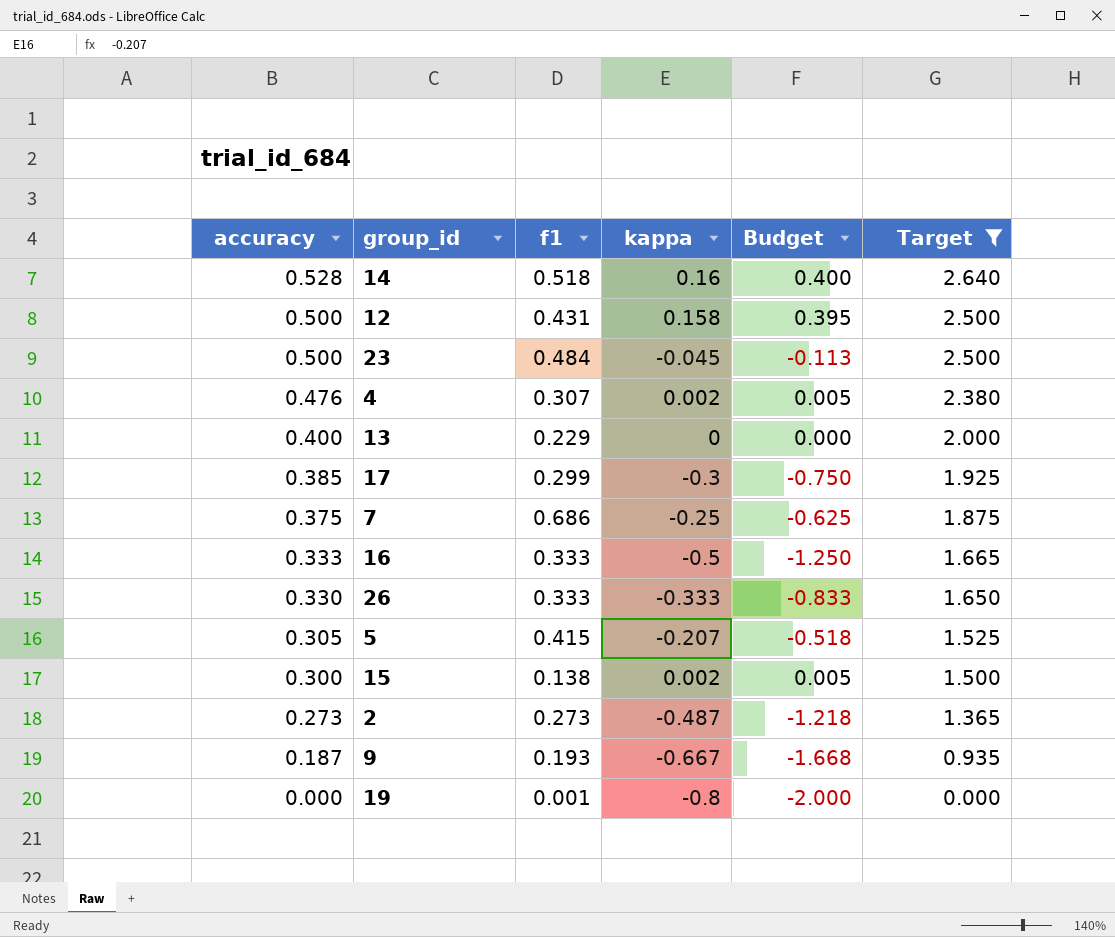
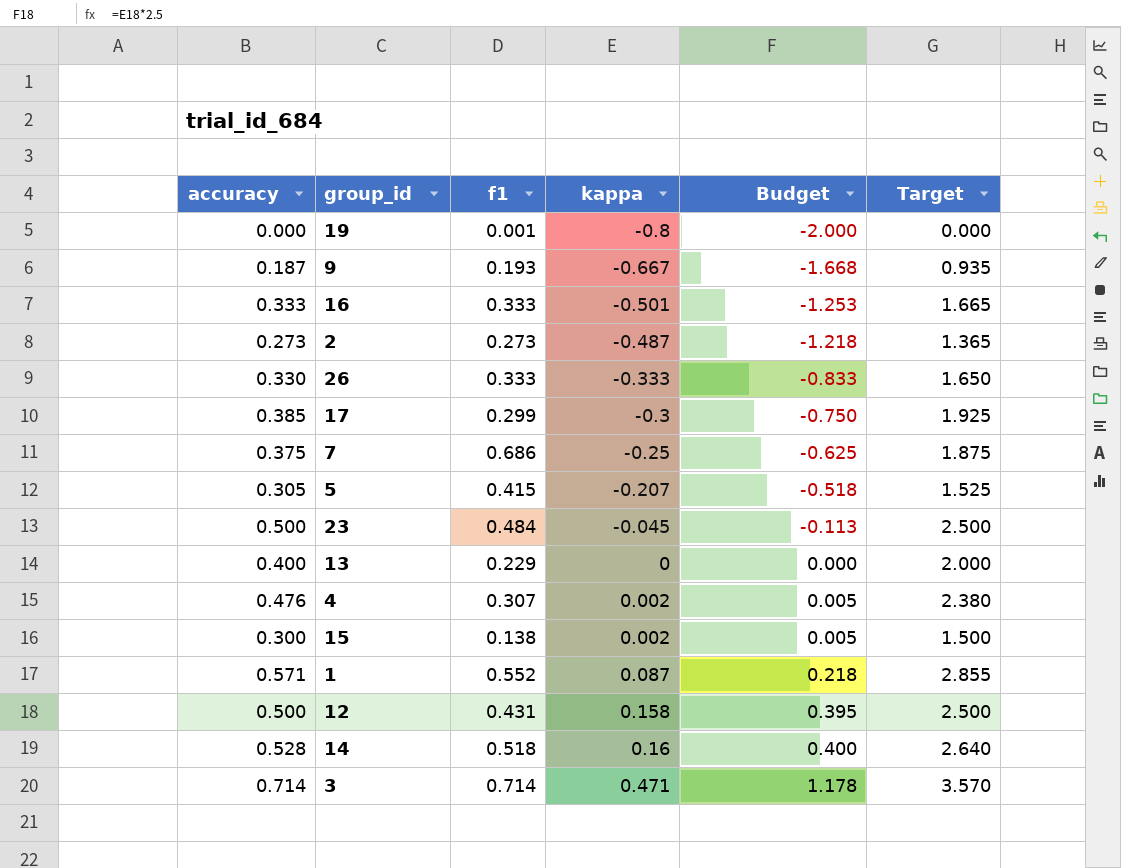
filter: Target <= 2.640 -> none
row order: accuracy descending -> kappa ascending
16 | kappa: -0.5 -> -0.501
16 | Budget: -1.250 -> -1.253

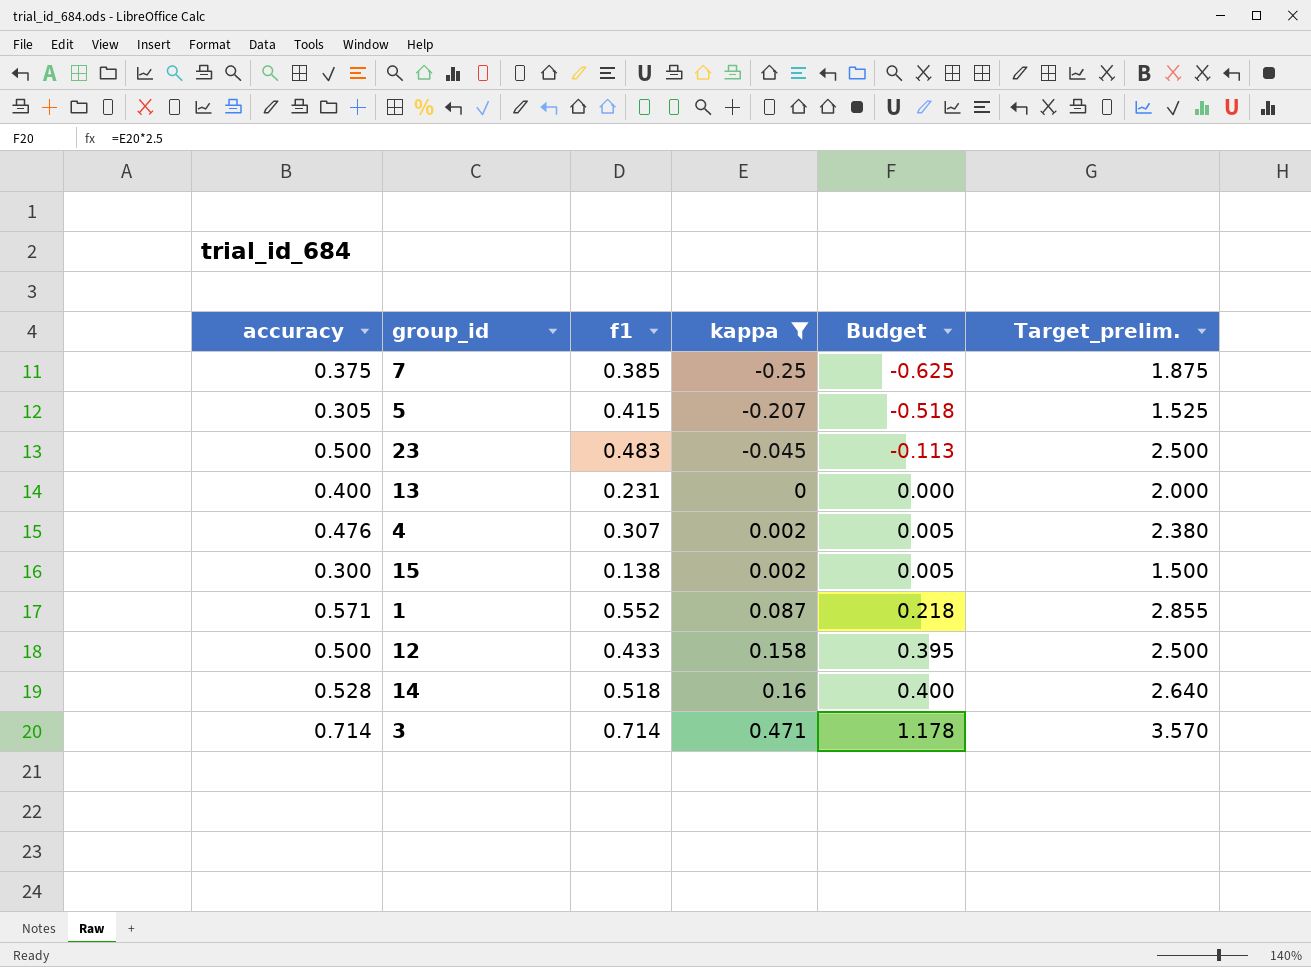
filter: none -> kappa >= -0.25
column name: Target -> Target_prelim.
7 | f1: 0.686 -> 0.385
23 | f1: 0.484 -> 0.483
13 | f1: 0.229 -> 0.231
12 | f1: 0.431 -> 0.433

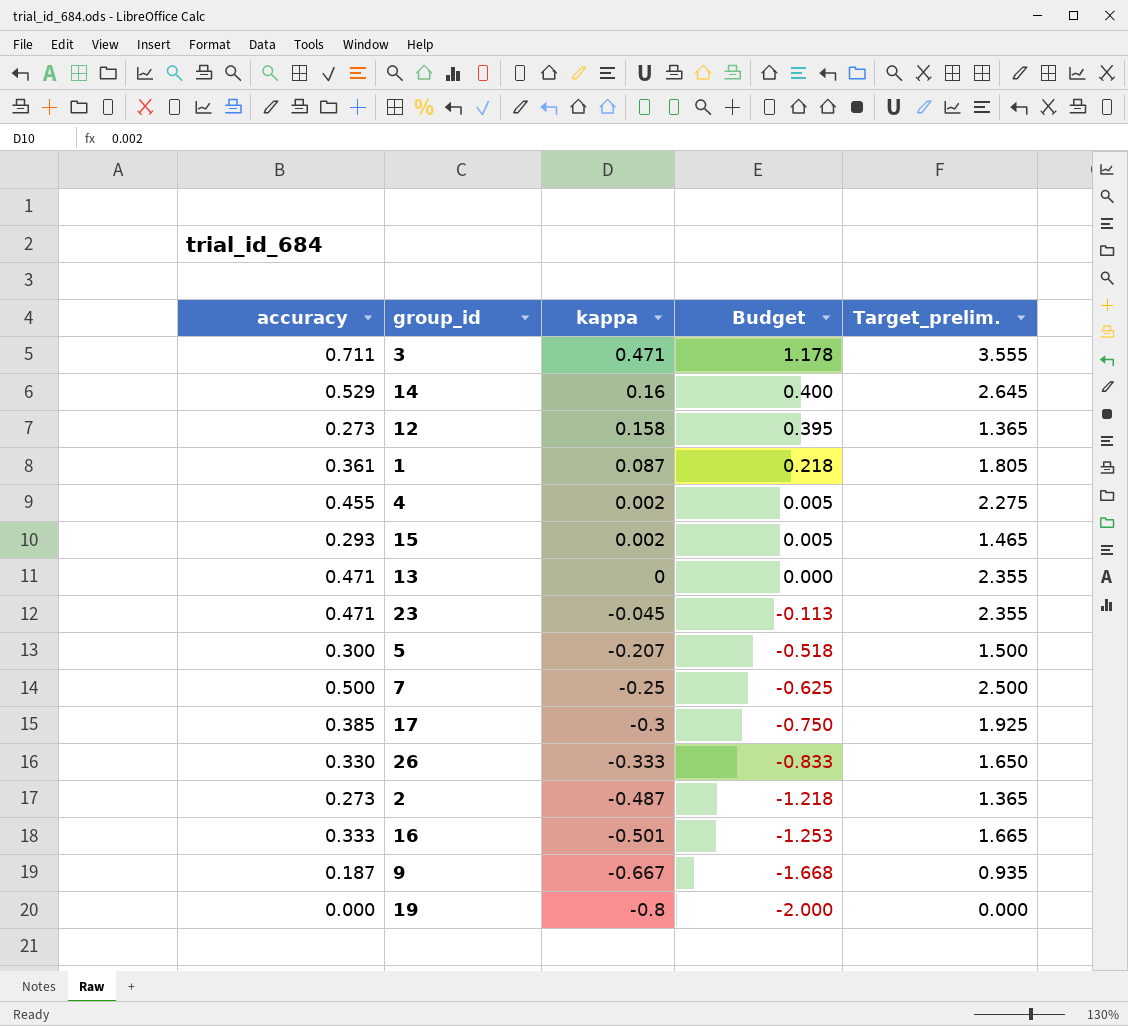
filter: kappa >= -0.25 -> none
row order: kappa ascending -> kappa descending
column f1 | position: 3 -> none
3 | accuracy: 0.714 -> 0.711
3 | Target_prelim.: 3.570 -> 3.555
14 | accuracy: 0.528 -> 0.529
14 | Target_prelim.: 2.640 -> 2.645
12 | accuracy: 0.500 -> 0.273
12 | Target_prelim.: 2.500 -> 1.365
1 | accuracy: 0.571 -> 0.361
1 | Target_prelim.: 2.855 -> 1.805
4 | accuracy: 0.476 -> 0.455
4 | Target_prelim.: 2.380 -> 2.275
15 | accuracy: 0.300 -> 0.293
15 | Target_prelim.: 1.500 -> 1.465
13 | accuracy: 0.400 -> 0.471
13 | Target_prelim.: 2.000 -> 2.355
23 | accuracy: 0.500 -> 0.471
23 | Target_prelim.: 2.500 -> 2.355
5 | accuracy: 0.305 -> 0.300
5 | Target_prelim.: 1.525 -> 1.500
7 | accuracy: 0.375 -> 0.500
7 | Target_prelim.: 1.875 -> 2.500

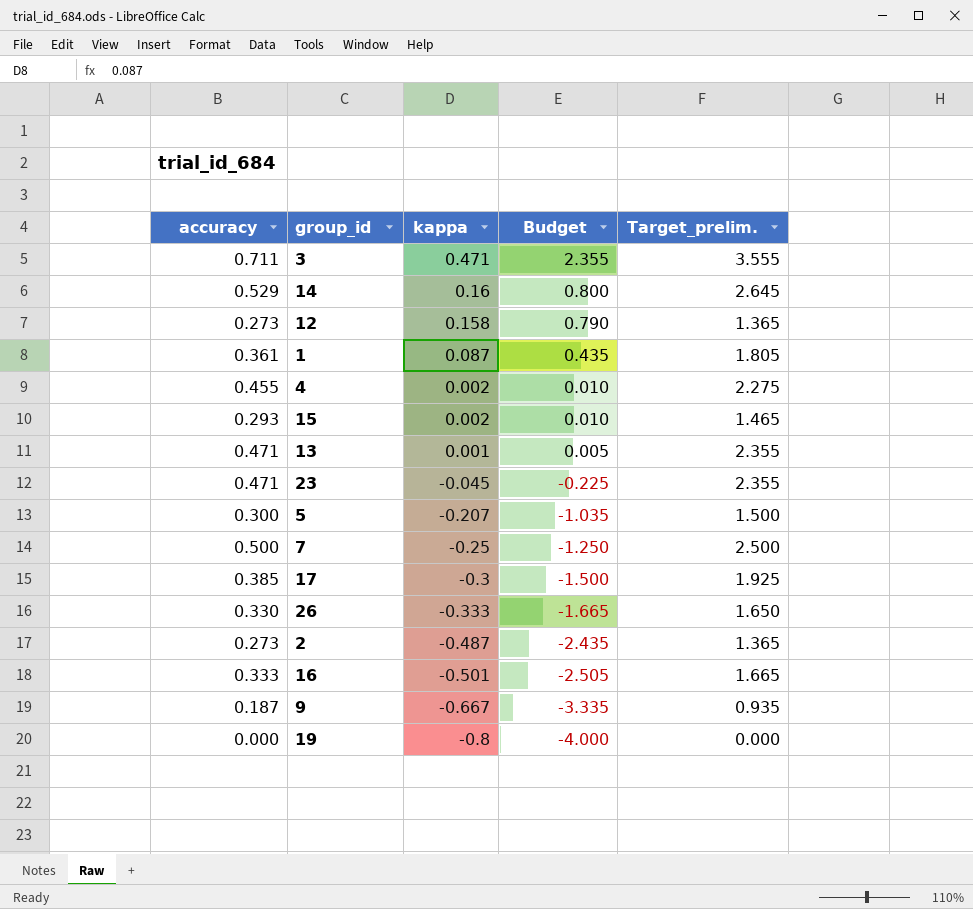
column Budget | formula: [kappa] * 2.5 -> [kappa] * 5
13 | kappa: 0 -> 0.001

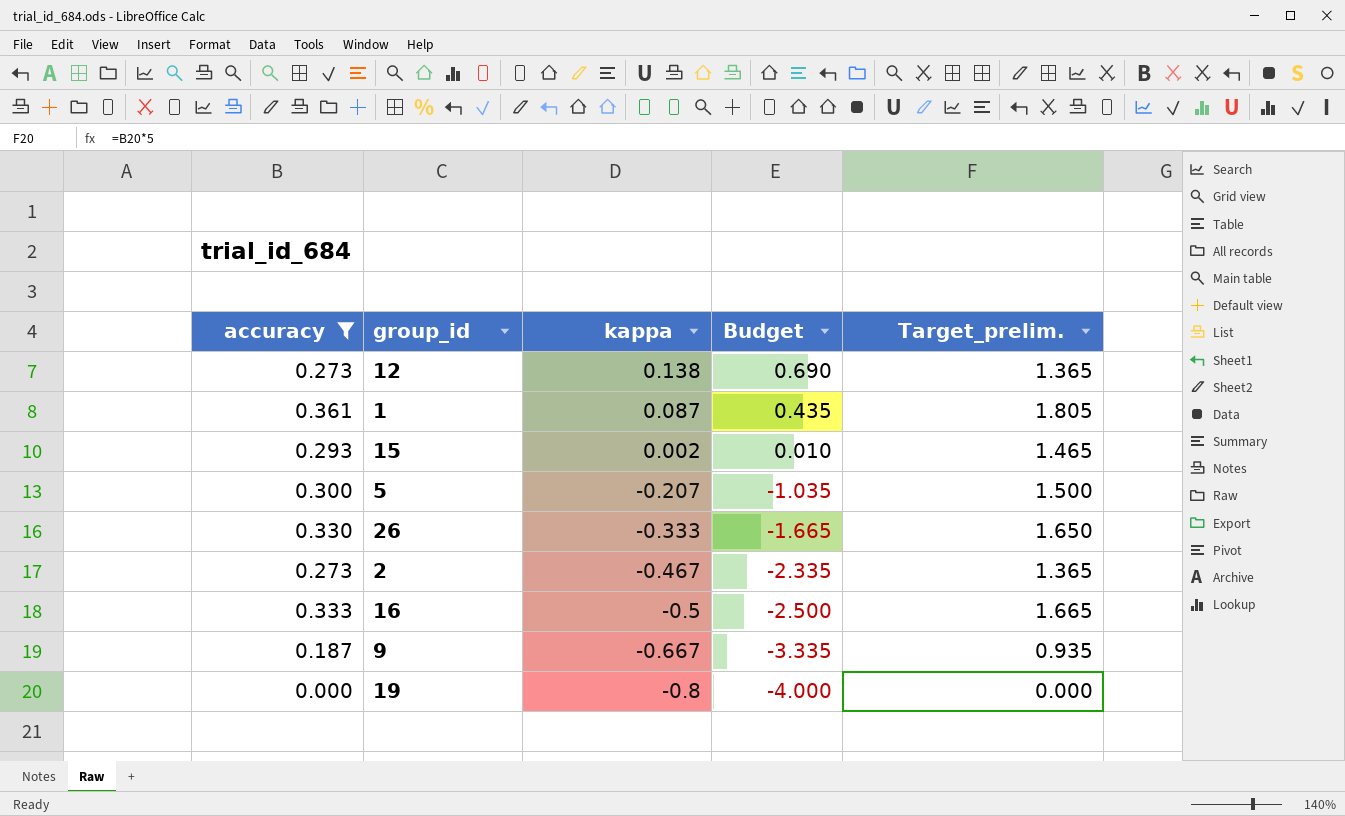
filter: none -> accuracy <= 0.361
12 | kappa: 0.158 -> 0.138
12 | Budget: 0.790 -> 0.690
2 | kappa: -0.487 -> -0.467
2 | Budget: -2.435 -> -2.335
16 | kappa: -0.501 -> -0.5
16 | Budget: -2.505 -> -2.500

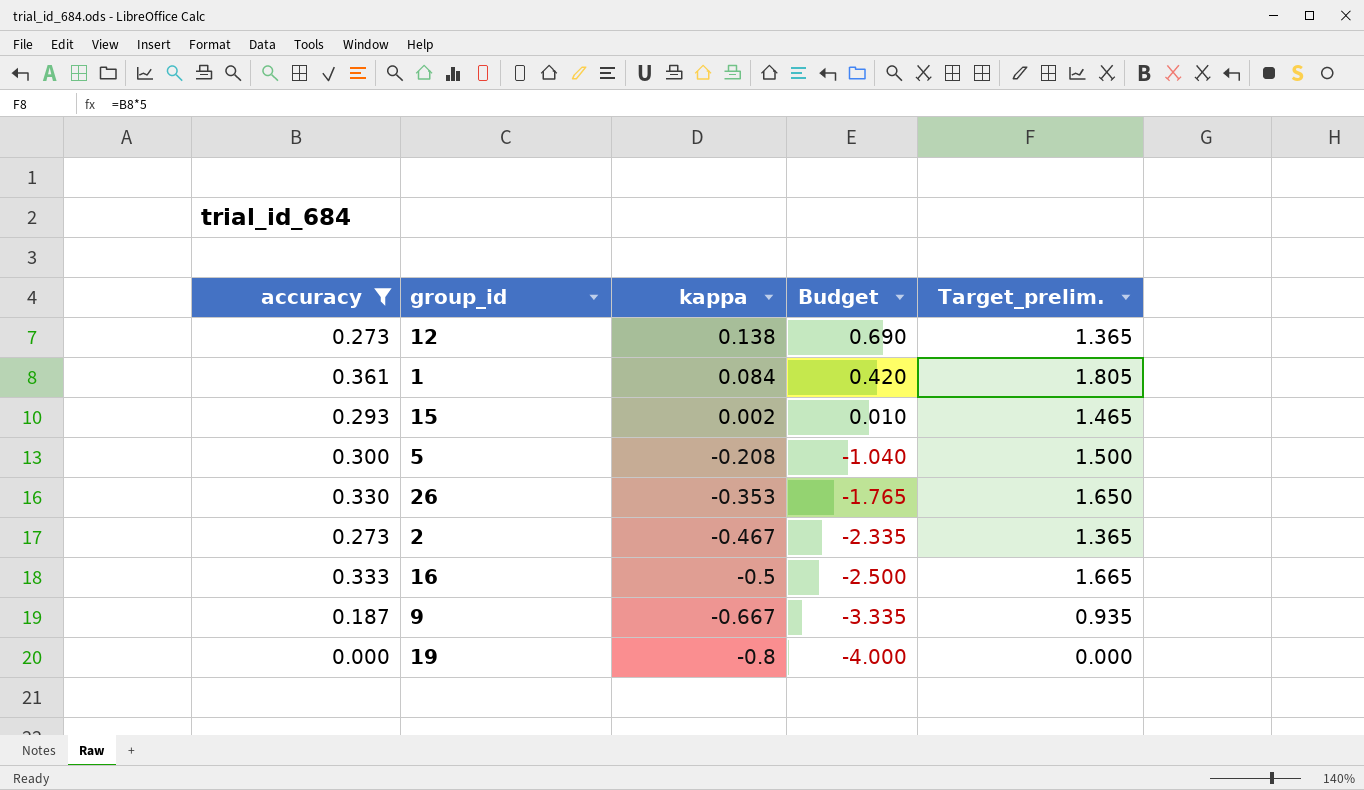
1 | kappa: 0.087 -> 0.084
1 | Budget: 0.435 -> 0.420
5 | kappa: -0.207 -> -0.208
5 | Budget: -1.035 -> -1.040
26 | kappa: -0.333 -> -0.353
26 | Budget: -1.665 -> -1.765

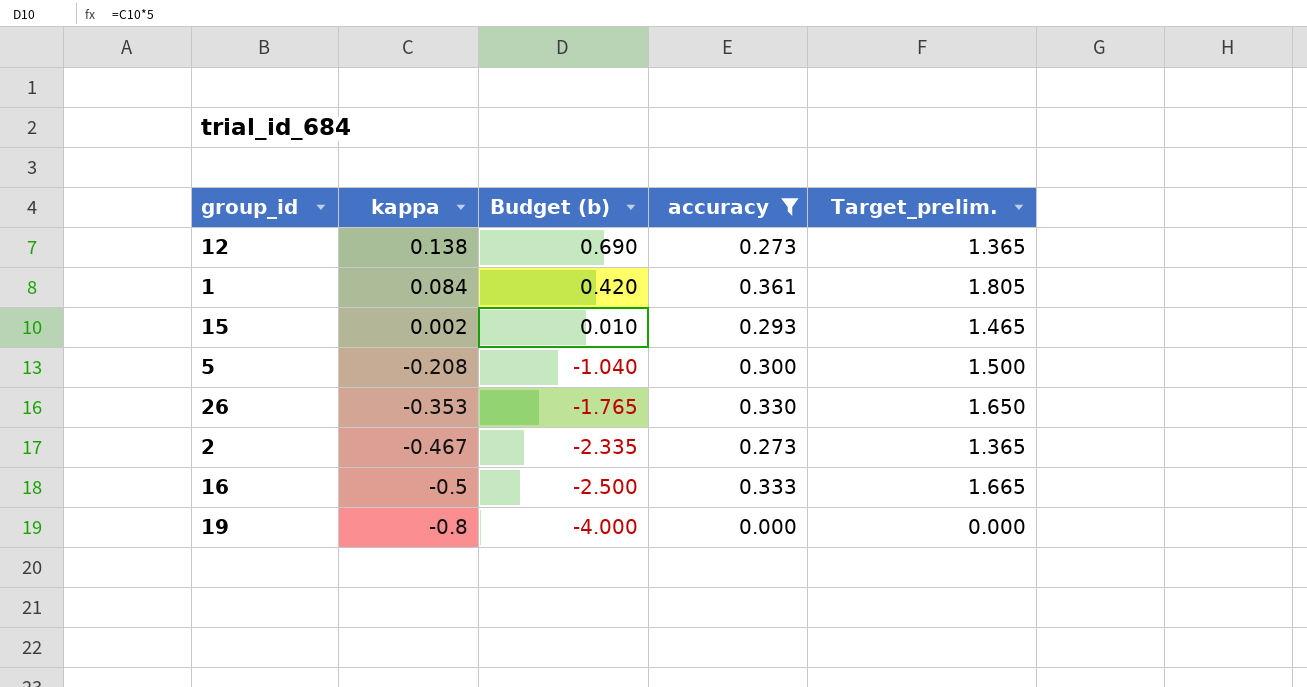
column name: Budget -> Budget (b)
column accuracy | position: 1 -> 4
row 9: 0.187 | -0.667 | -3.335 | 0.935 -> none

